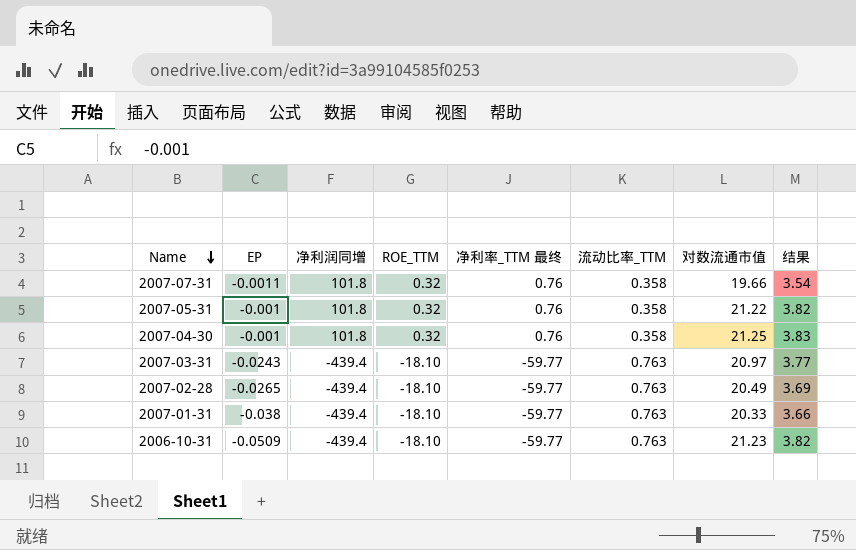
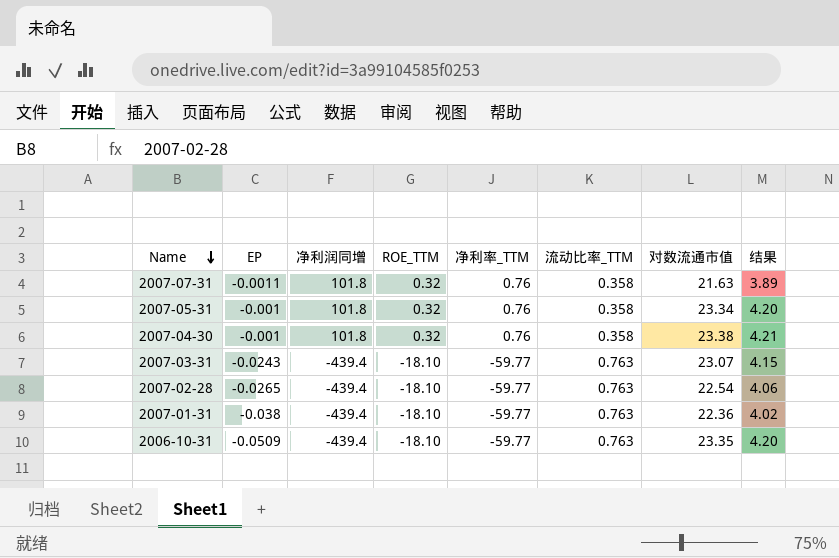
column name: 净利率_TTM 最终 -> 净利率_TTM
2007-07-31 | 对数流通市值: 19.66 -> 21.63
2007-07-31 | 结果: 3.54 -> 3.89
2007-05-31 | 对数流通市值: 21.22 -> 23.34
2007-05-31 | 结果: 3.82 -> 4.20
2007-04-30 | 对数流通市值: 21.25 -> 23.38
2007-04-30 | 结果: 3.83 -> 4.21
2007-03-31 | 对数流通市值: 20.97 -> 23.07
2007-03-31 | 结果: 3.77 -> 4.15
2007-02-28 | 对数流通市值: 20.49 -> 22.54
2007-02-28 | 结果: 3.69 -> 4.06
2007-01-31 | 对数流通市值: 20.33 -> 22.36
2007-01-31 | 结果: 3.66 -> 4.02
2006-10-31 | 对数流通市值: 21.23 -> 23.35
2006-10-31 | 结果: 3.82 -> 4.20

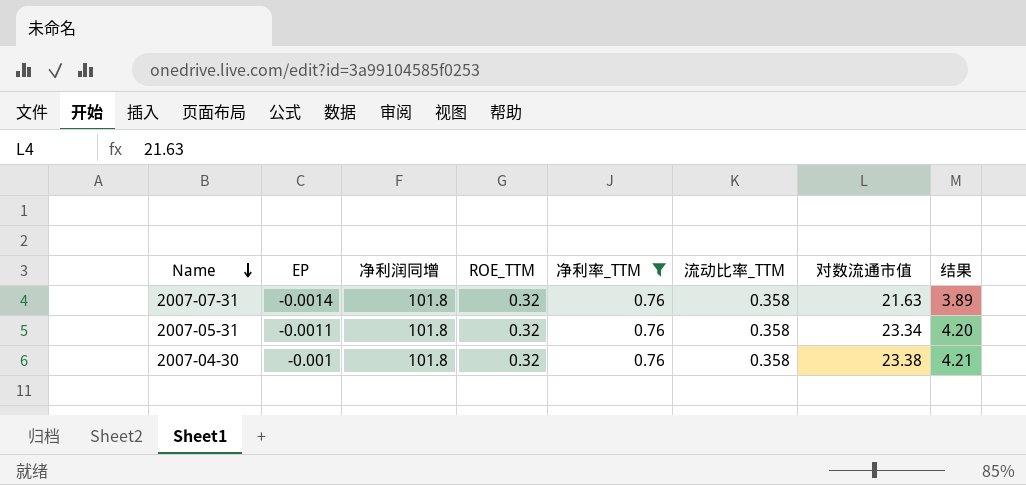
filter: none -> 净利率_TTM = 0.76
2007-07-31 | EP: -0.0011 -> -0.0014
2007-05-31 | EP: -0.001 -> -0.0011

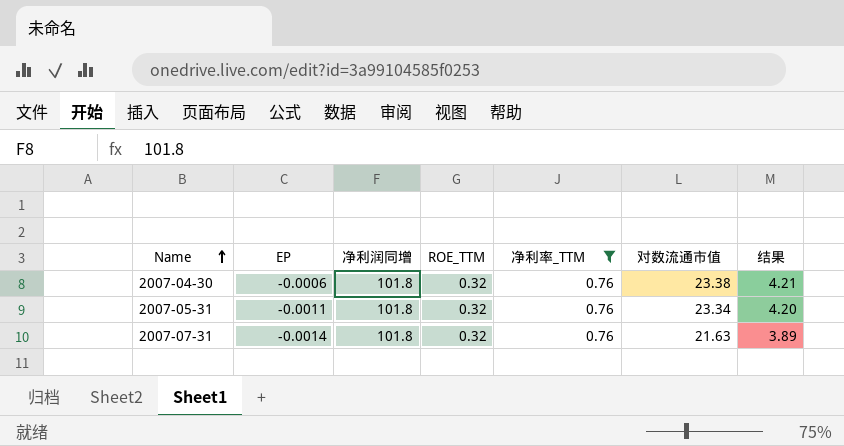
row order: Name descending -> Name ascending
column 流动比率_TTM | position: 6 -> none
2007-04-30 | EP: -0.001 -> -0.0006

